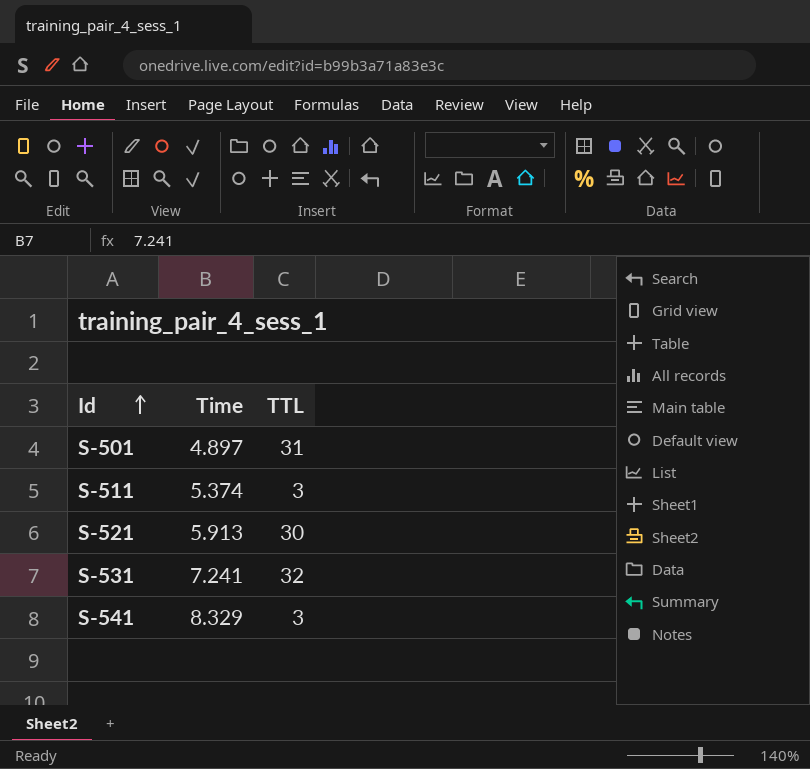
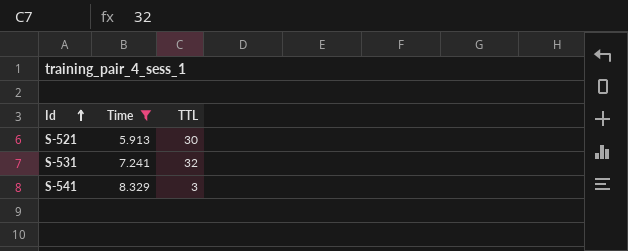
filter: none -> Time >= 5.913

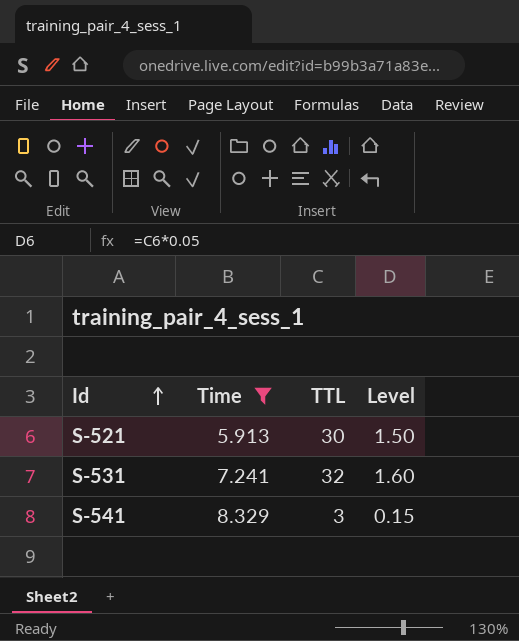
column Level | formula: none -> [TTL] * 0.05

